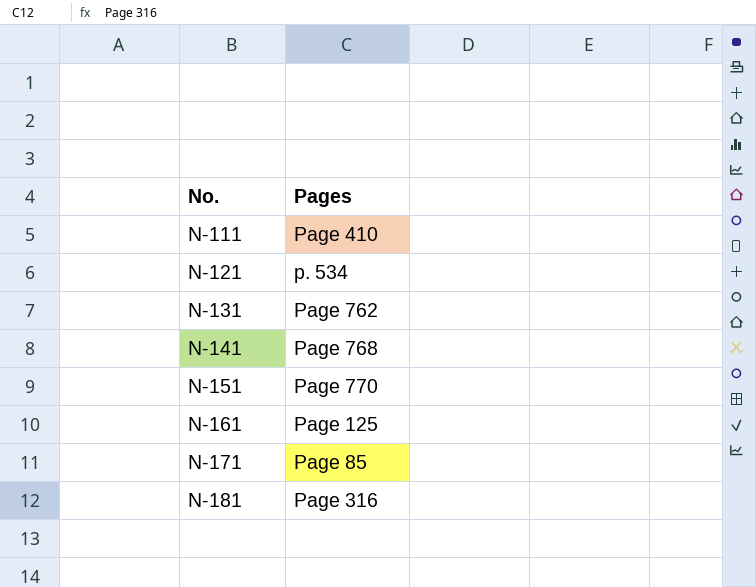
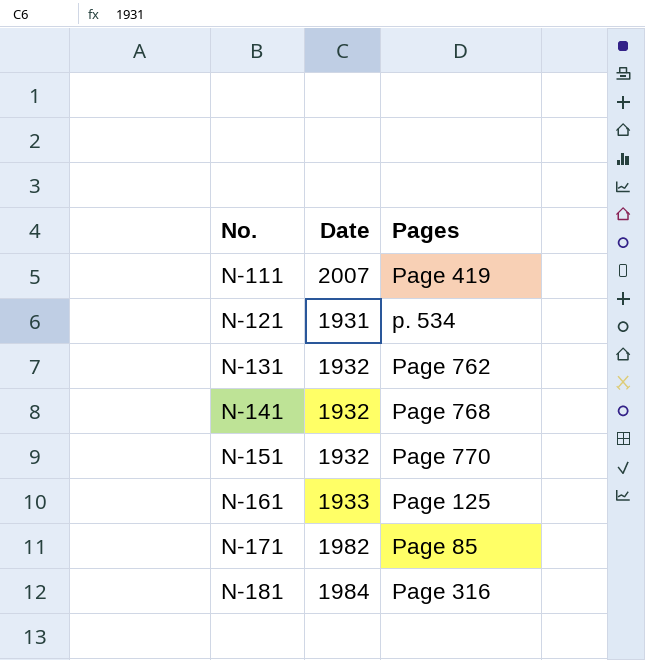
column Date | position: none -> 2
N-111 | Pages: Page 410 -> Page 419

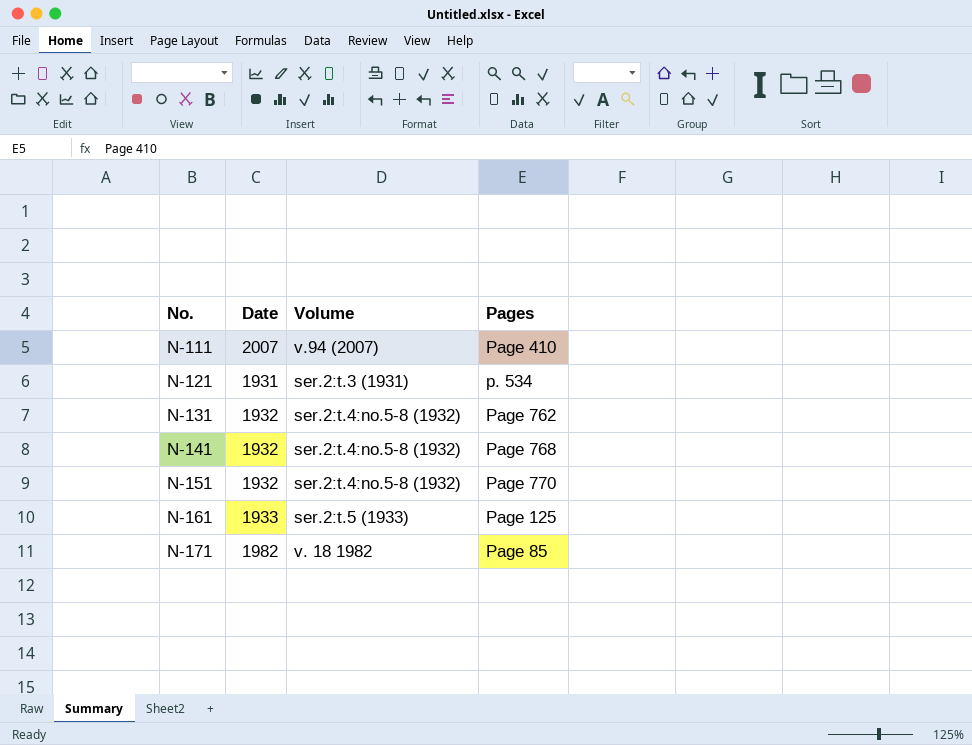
column Volume | position: none -> 3
row N-181: 1984 | Page 316 -> none
N-111 | Pages: Page 419 -> Page 410

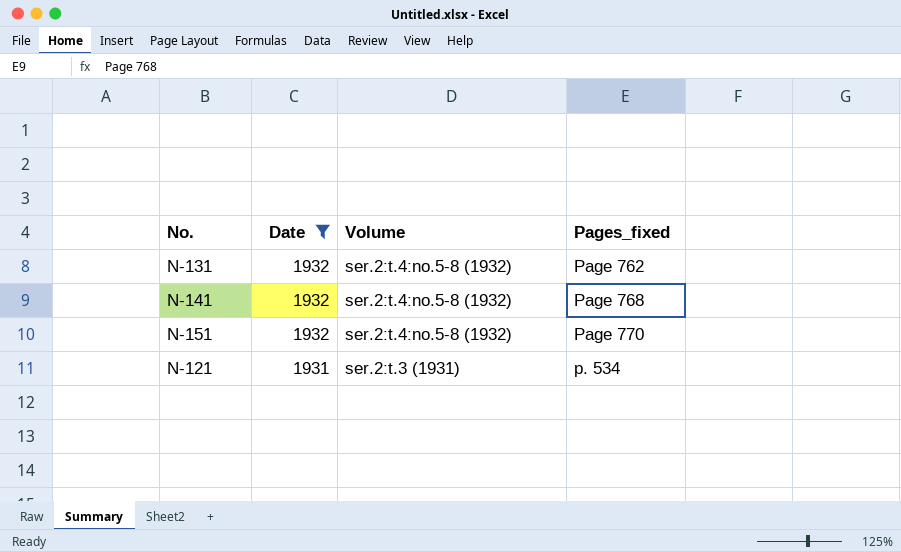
filter: none -> Date <= 1932
row order: No. ascending -> Date descending
column name: Pages -> Pages_fixed

